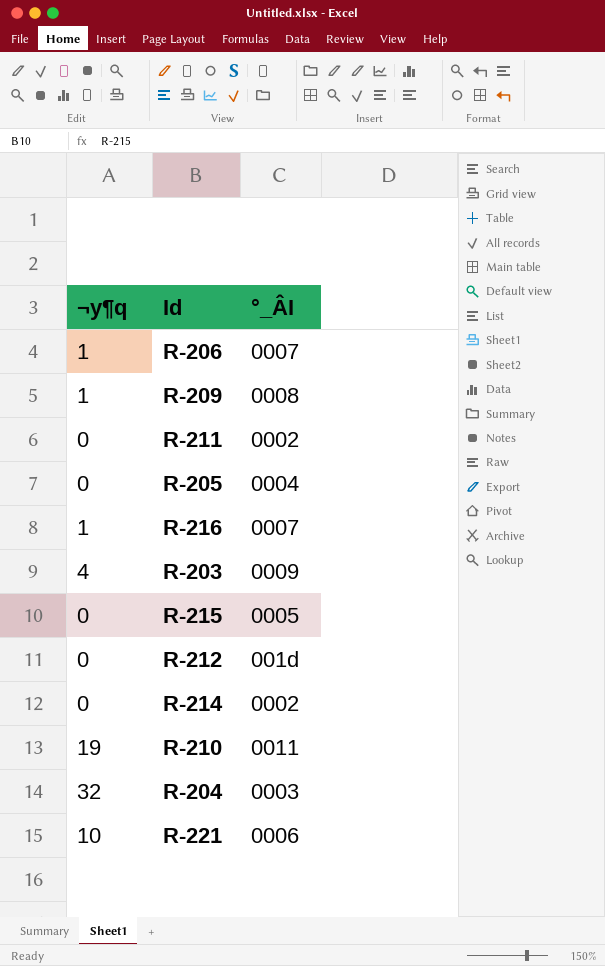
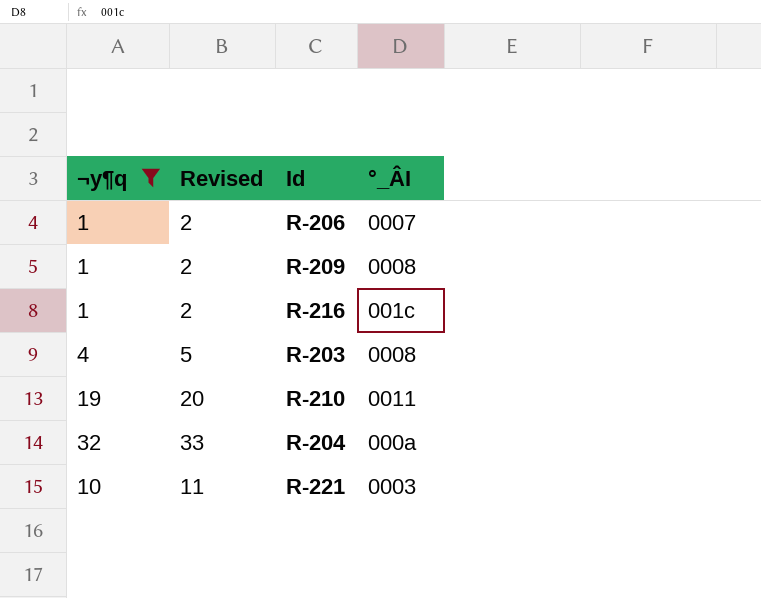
filter: none -> ¬y¶q != 0
column Revised | formula: none -> [¬y¶q] + 1
R-216 | °_ÂI: 0007 -> 001c
R-203 | °_ÂI: 0009 -> 0008
R-204 | °_ÂI: 0003 -> 000a
R-221 | °_ÂI: 0006 -> 0003

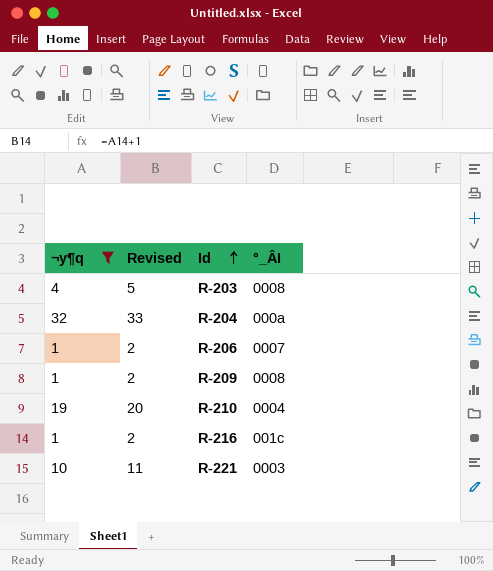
row order: none -> Id ascending
R-210 | °_ÂI: 0011 -> 0004

